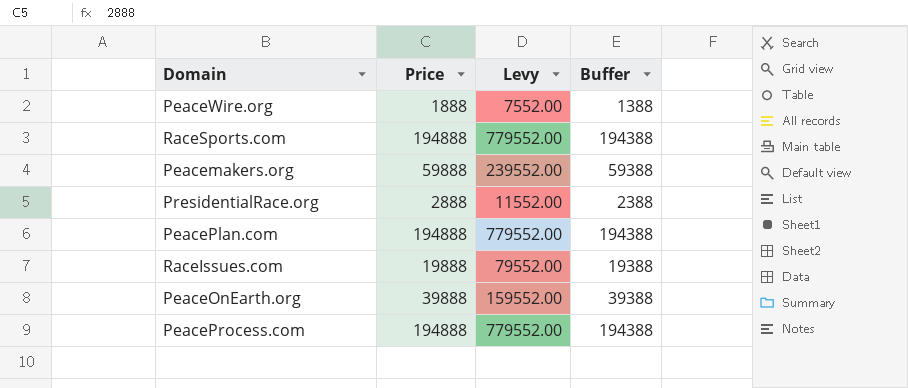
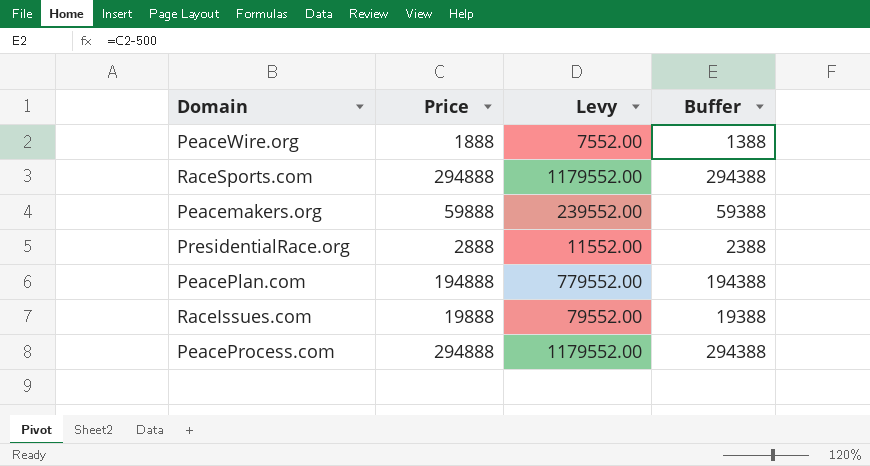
row PeaceOnEarth.org: 39888 | 159552.00 | 39388 -> none
RaceSports.com | Price: 194888 -> 294888
RaceSports.com | Levy: 779552.00 -> 1179552.00
RaceSports.com | Buffer: 194388 -> 294388
PeaceProcess.com | Price: 194888 -> 294888
PeaceProcess.com | Levy: 779552.00 -> 1179552.00
PeaceProcess.com | Buffer: 194388 -> 294388

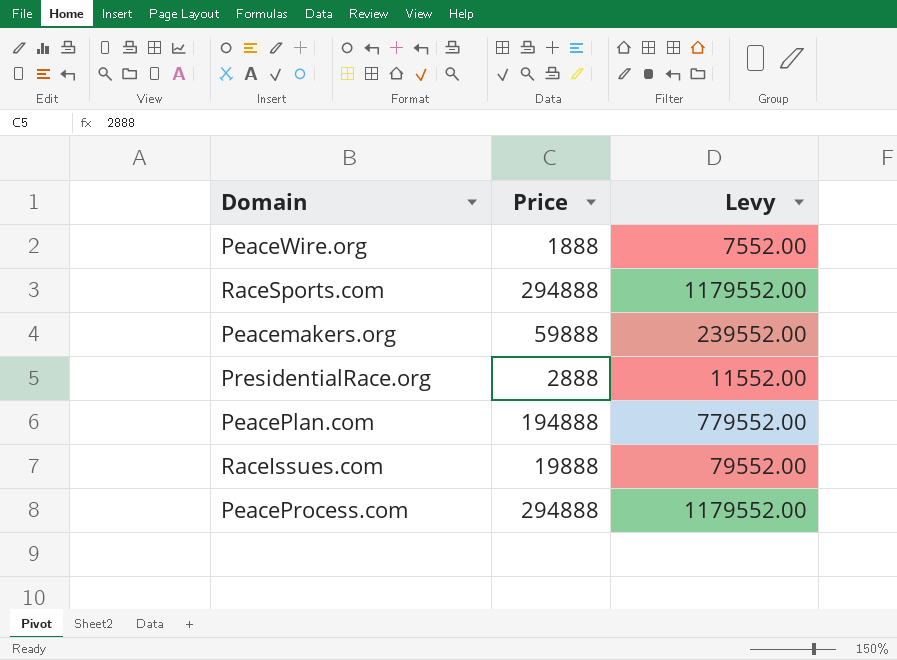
column Buffer | formula: [Price] - 500 -> none

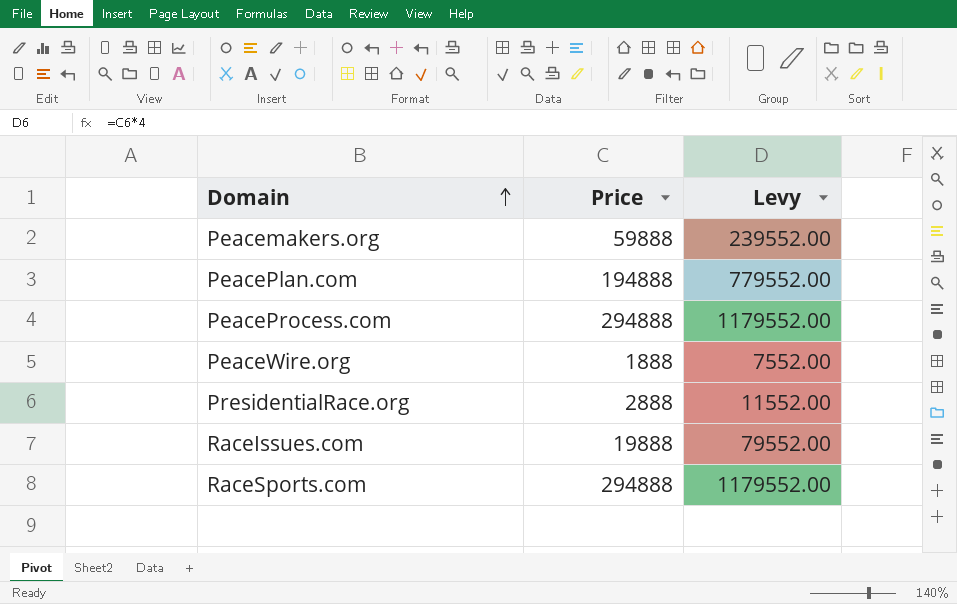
row order: none -> Domain ascending

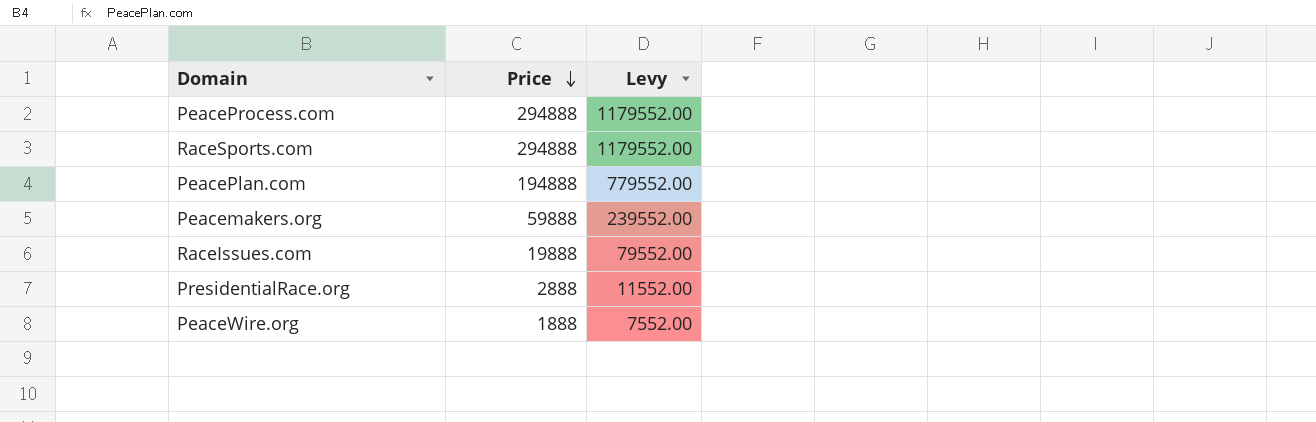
row order: Domain ascending -> Price descending

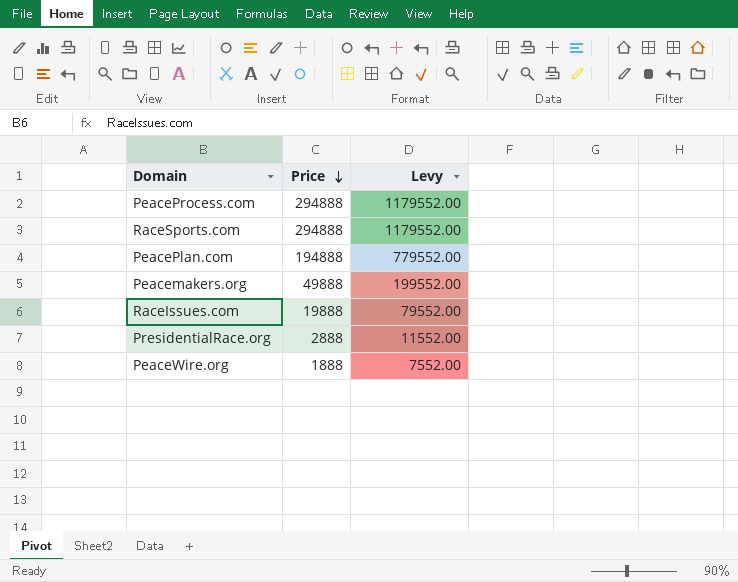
Peacemakers.org | Price: 59888 -> 49888
Peacemakers.org | Levy: 239552.00 -> 199552.00

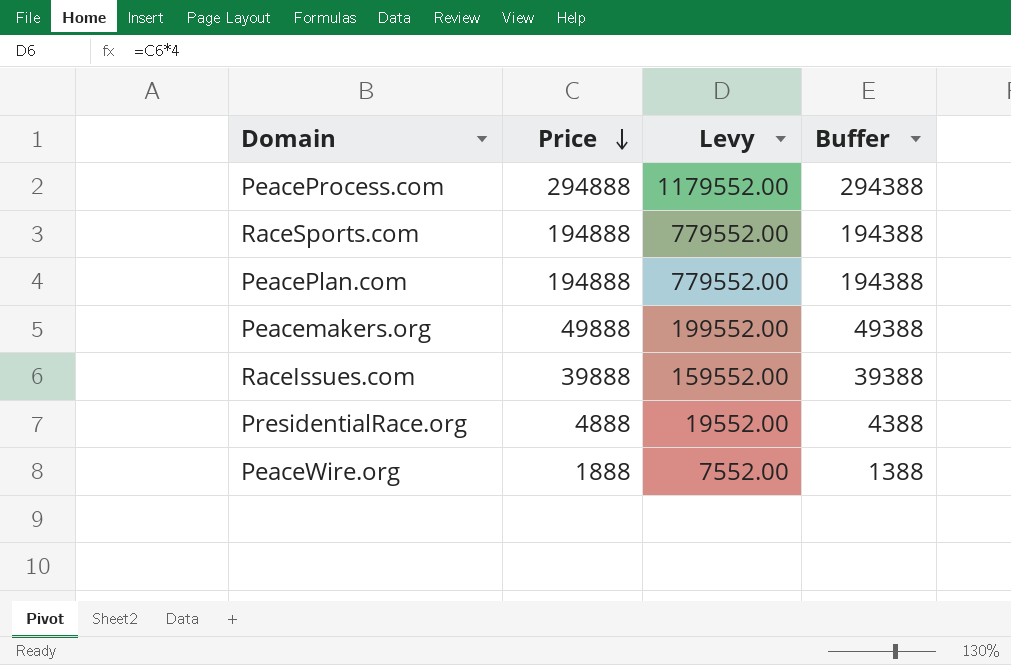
column Buffer | formula: none -> [Price] - 500
RaceSports.com | Price: 294888 -> 194888
RaceSports.com | Levy: 1179552.00 -> 779552.00
RaceIssues.com | Price: 19888 -> 39888
RaceIssues.com | Levy: 79552.00 -> 159552.00
PresidentialRace.org | Price: 2888 -> 4888
PresidentialRace.org | Levy: 11552.00 -> 19552.00

